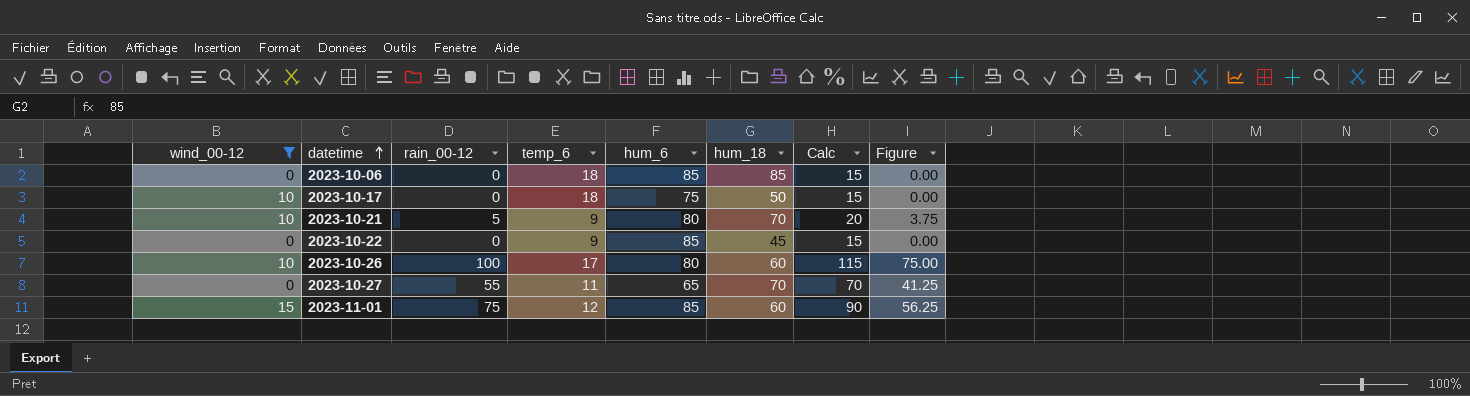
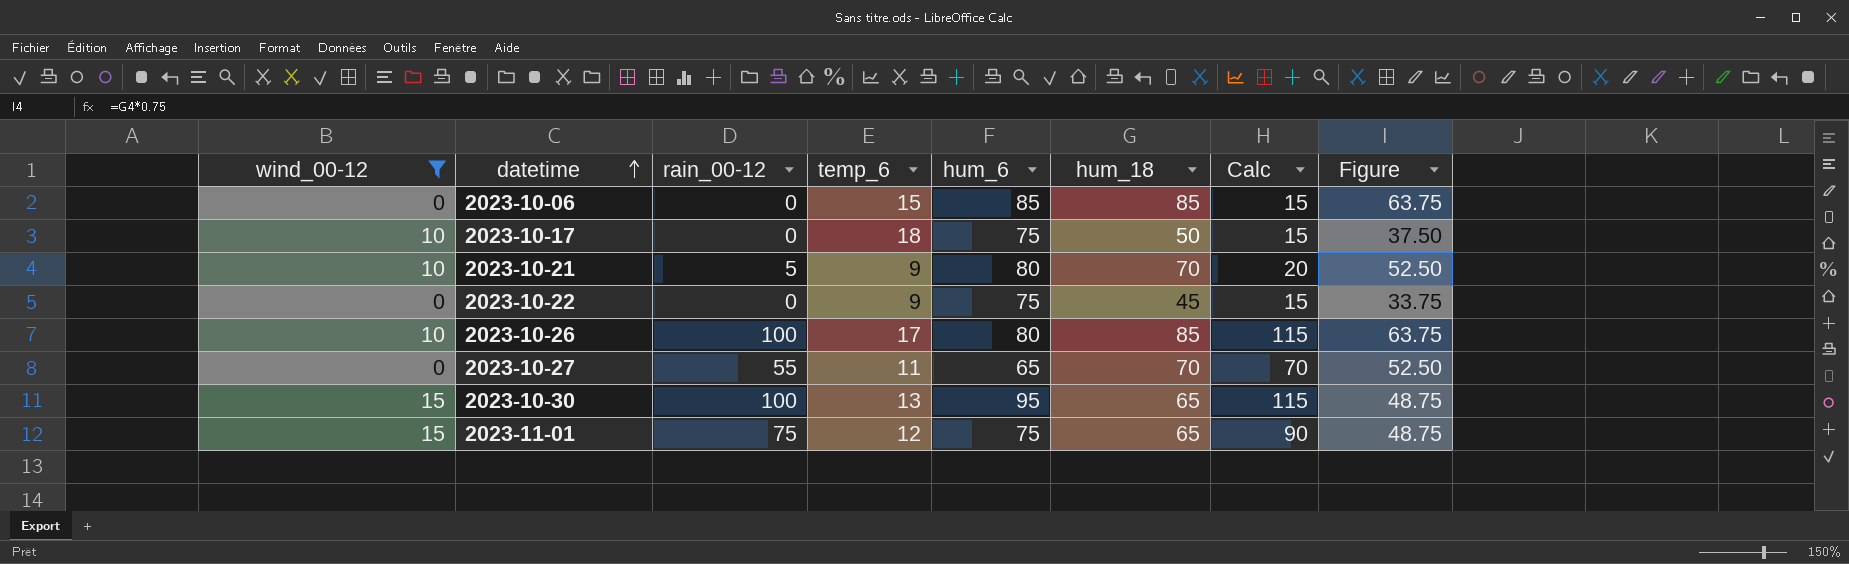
column Figure | formula: [rain_00-12] * 0.75 -> [hum_18] * 0.75
2023-10-06 | temp_6: 18 -> 15
2023-10-22 | hum_6: 85 -> 75
2023-10-26 | hum_18: 60 -> 85
row 2023-10-30: none -> 15 | 100 | 13 | 95 | 65 | 115 | 48.75
2023-11-01 | hum_6: 85 -> 75
2023-11-01 | hum_18: 60 -> 65

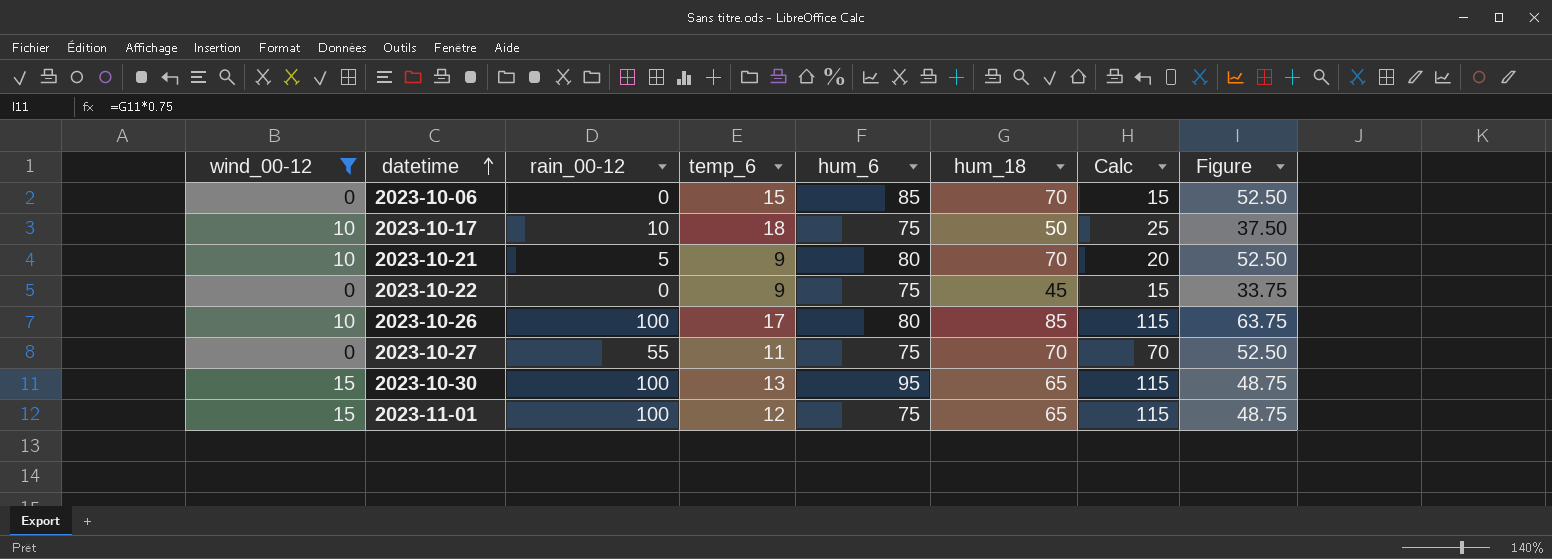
2023-10-06 | hum_18: 85 -> 70
2023-10-06 | Figure: 63.75 -> 52.50
2023-10-17 | rain_00-12: 0 -> 10
2023-10-17 | Calc: 15 -> 25
2023-10-27 | hum_6: 65 -> 75
2023-11-01 | rain_00-12: 75 -> 100
2023-11-01 | Calc: 90 -> 115

